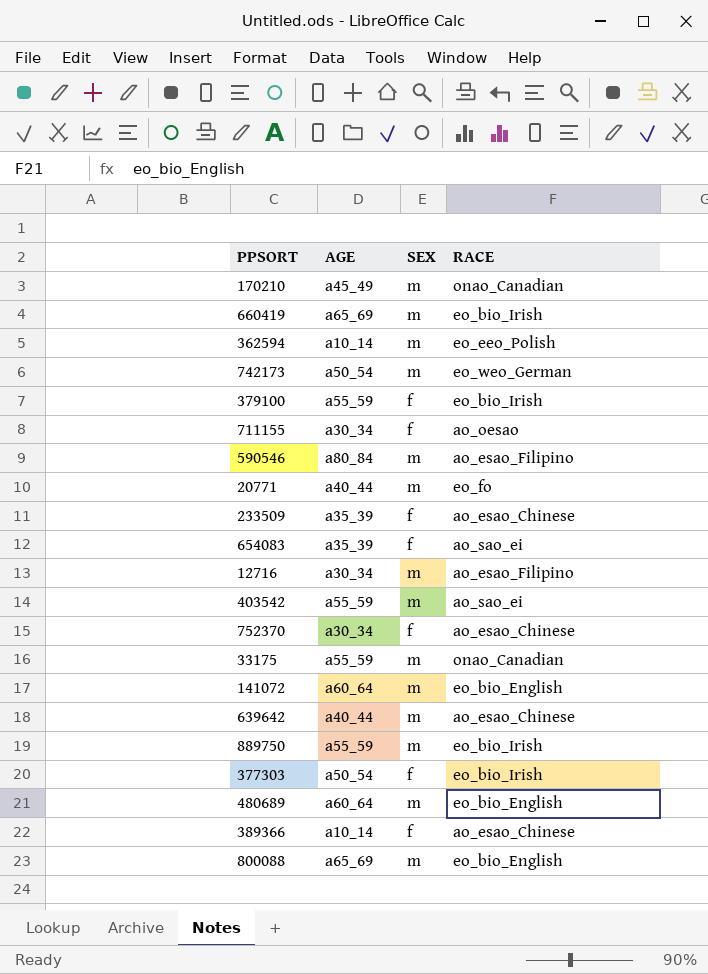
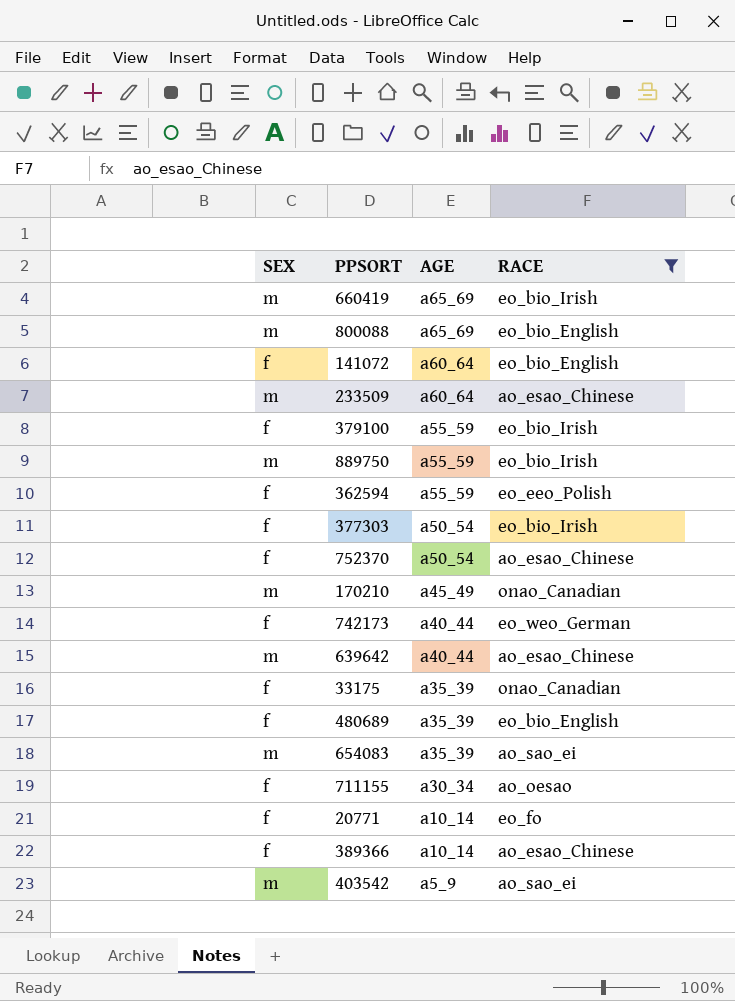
filter: none -> RACE != ao_esao_Filipino
row order: none -> AGE descending
column SEX | position: 3 -> 1
141072 | SEX: m -> f
233509 | SEX: f -> m
233509 | AGE: a35_39 -> a60_64
362594 | SEX: m -> f
362594 | AGE: a10_14 -> a55_59
752370 | AGE: a30_34 -> a50_54
742173 | SEX: m -> f
742173 | AGE: a50_54 -> a40_44
33175 | SEX: m -> f
33175 | AGE: a55_59 -> a35_39
480689 | SEX: m -> f
480689 | AGE: a60_64 -> a35_39
654083 | SEX: f -> m
20771 | SEX: m -> f
20771 | AGE: a40_44 -> a10_14
403542 | AGE: a55_59 -> a5_9

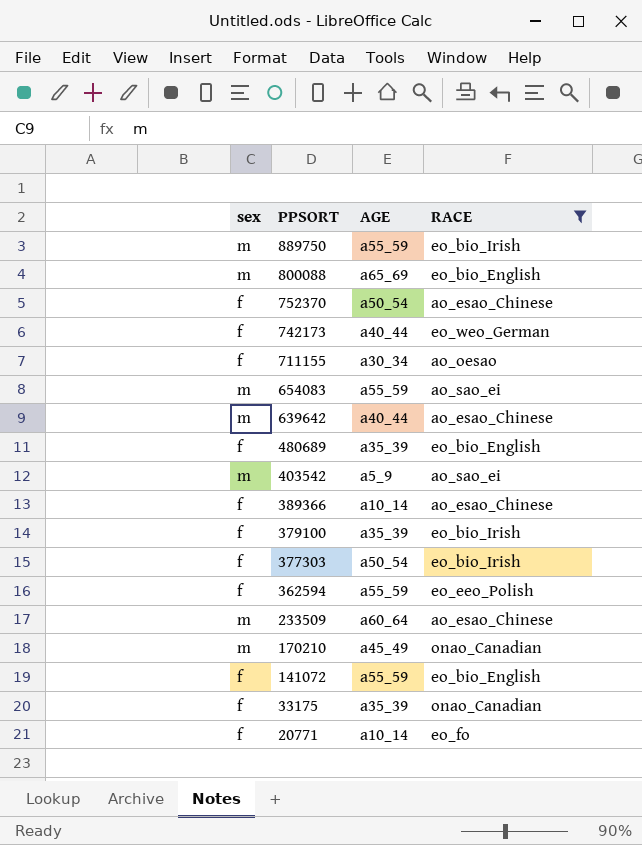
row order: AGE descending -> PPSORT descending
column name: SEX -> sex
row 660419: m | a65_69 | eo_bio_Irish -> none
654083 | AGE: a35_39 -> a55_59
379100 | AGE: a55_59 -> a35_39
141072 | AGE: a60_64 -> a55_59

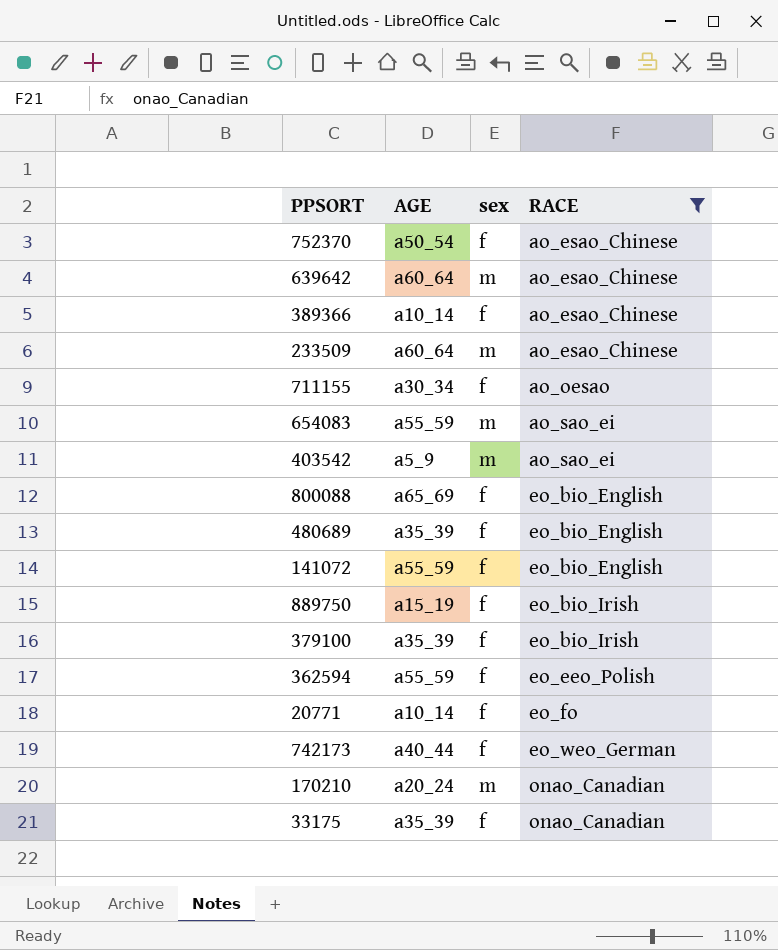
row order: PPSORT descending -> RACE ascending
column sex | position: 1 -> 3
row 377303: f | a50_54 | eo_bio_Irish -> none
639642 | AGE: a40_44 -> a60_64
800088 | sex: m -> f
889750 | AGE: a55_59 -> a15_19
889750 | sex: m -> f
170210 | AGE: a45_49 -> a20_24

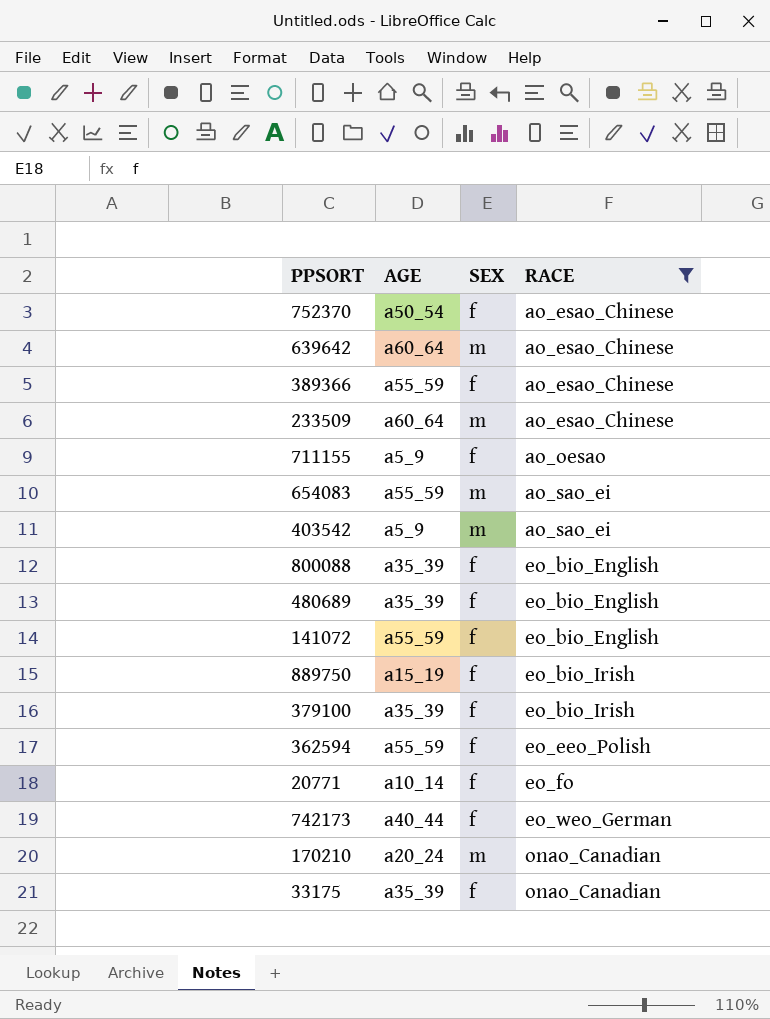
column name: sex -> SEX
389366 | AGE: a10_14 -> a55_59
711155 | AGE: a30_34 -> a5_9
800088 | AGE: a65_69 -> a35_39

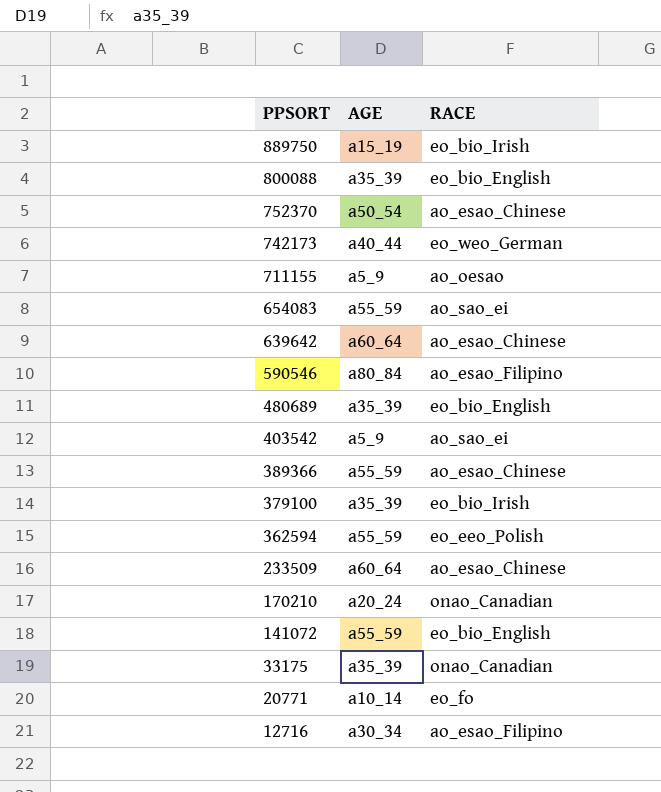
filter: RACE != ao_esao_Filipino -> none
row order: RACE ascending -> PPSORT descending
column SEX | position: 3 -> none

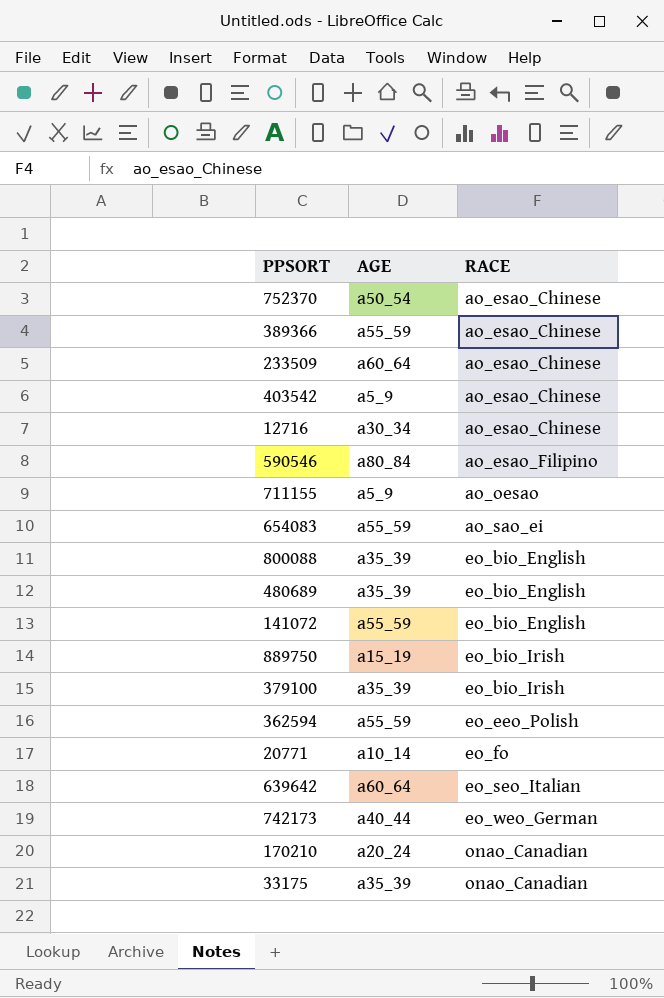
row order: PPSORT descending -> RACE ascending
403542 | RACE: ao_sao_ei -> ao_esao_Chinese
12716 | RACE: ao_esao_Filipino -> ao_esao_Chinese
639642 | RACE: ao_esao_Chinese -> eo_seo_Italian

